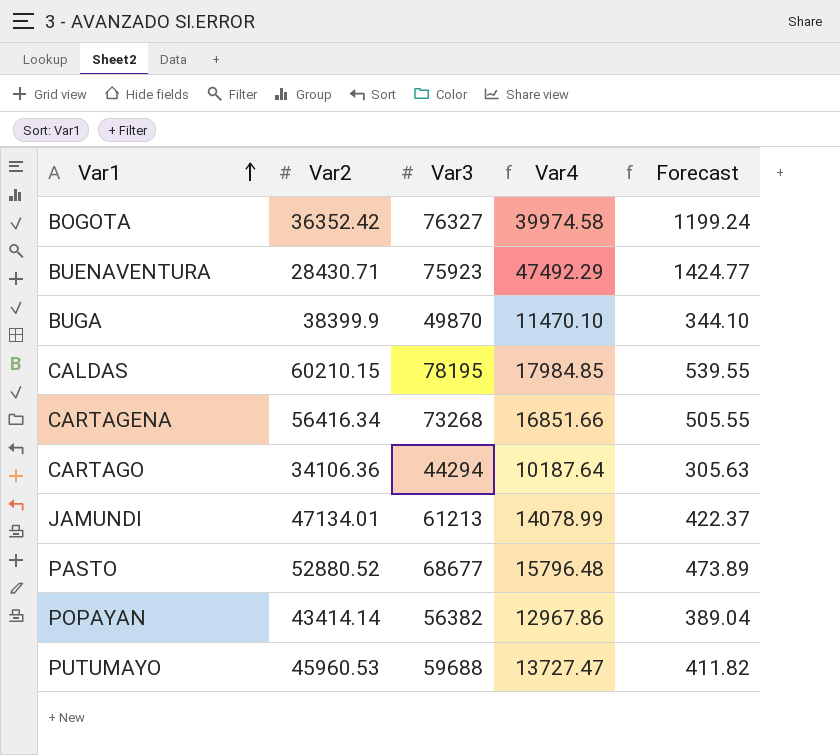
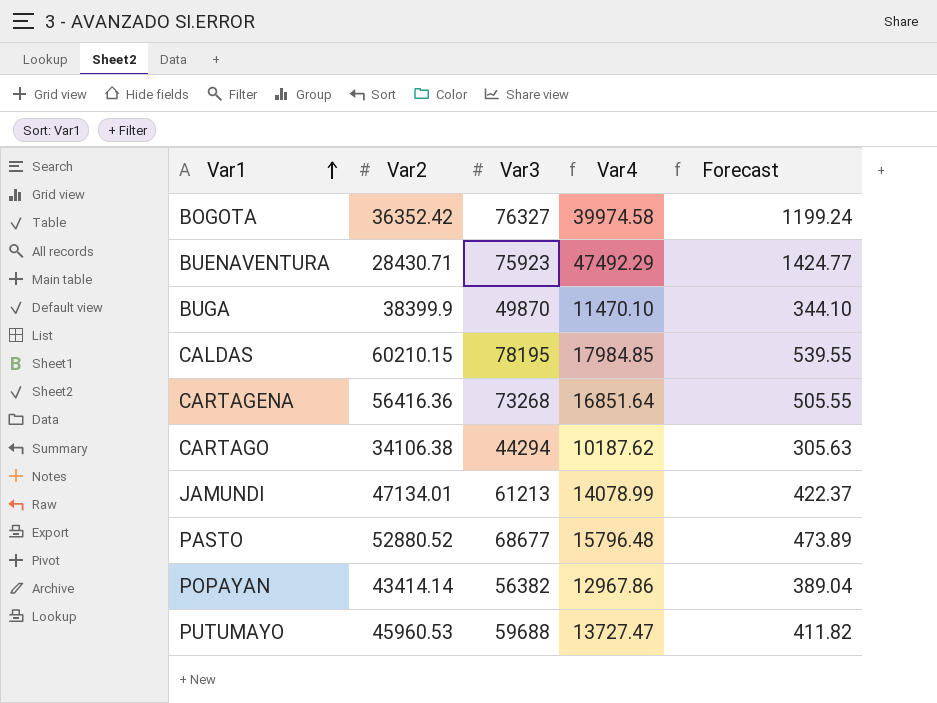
CARTAGENA | Var2: 56416.34 -> 56416.36
CARTAGENA | Var4: 16851.66 -> 16851.64
CARTAGO | Var2: 34106.36 -> 34106.38
CARTAGO | Var4: 10187.64 -> 10187.62

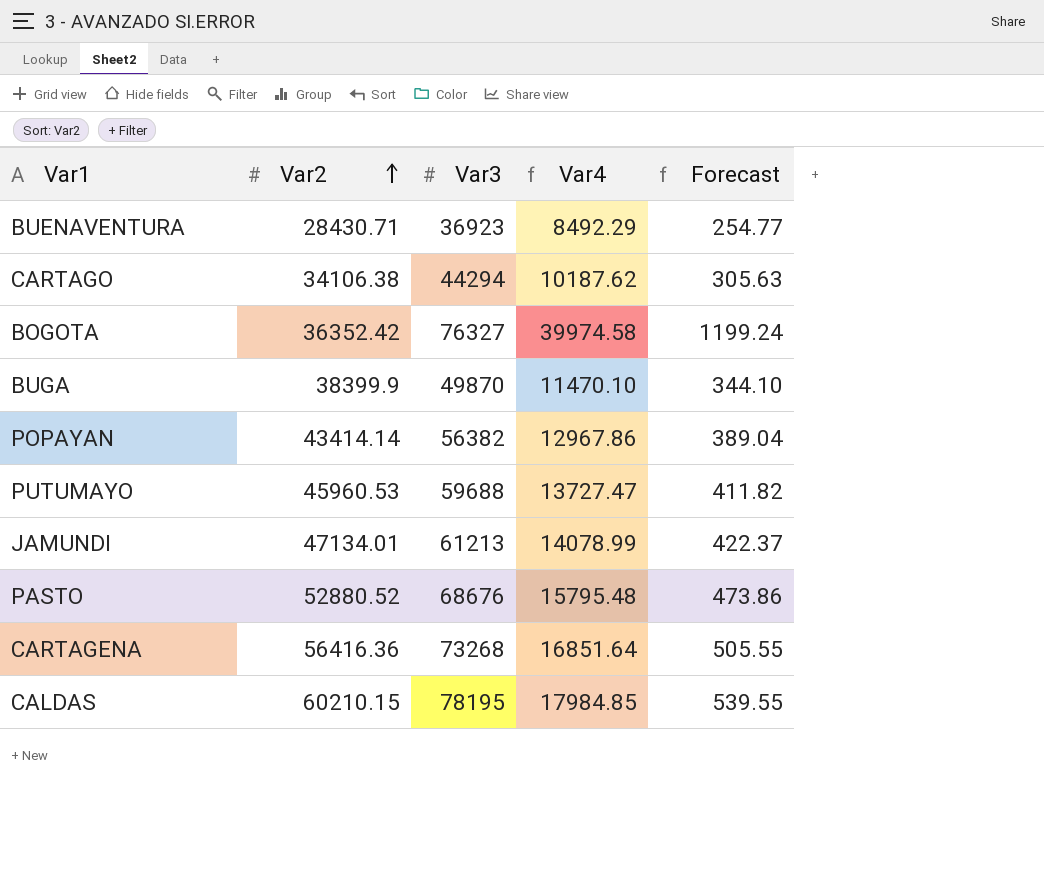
row order: Var1 ascending -> Var2 ascending
BUENAVENTURA | Var3: 75923 -> 36923
BUENAVENTURA | Var4: 47492.29 -> 8492.29
BUENAVENTURA | Forecast: 1424.77 -> 254.77
PASTO | Var3: 68677 -> 68676
PASTO | Var4: 15796.48 -> 15795.48
PASTO | Forecast: 473.89 -> 473.86

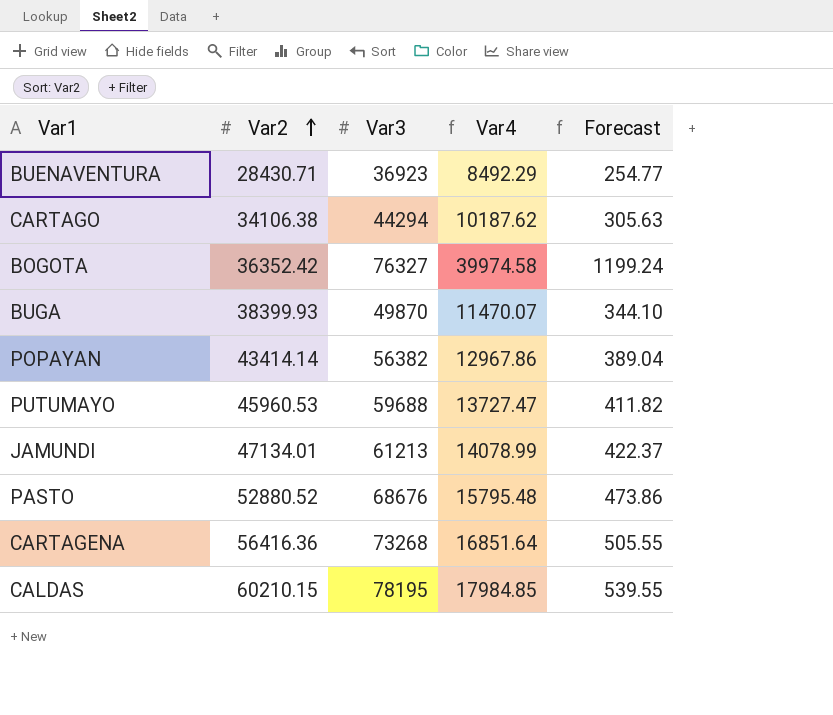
BUGA | Var2: 38399.9 -> 38399.93
BUGA | Var4: 11470.10 -> 11470.07

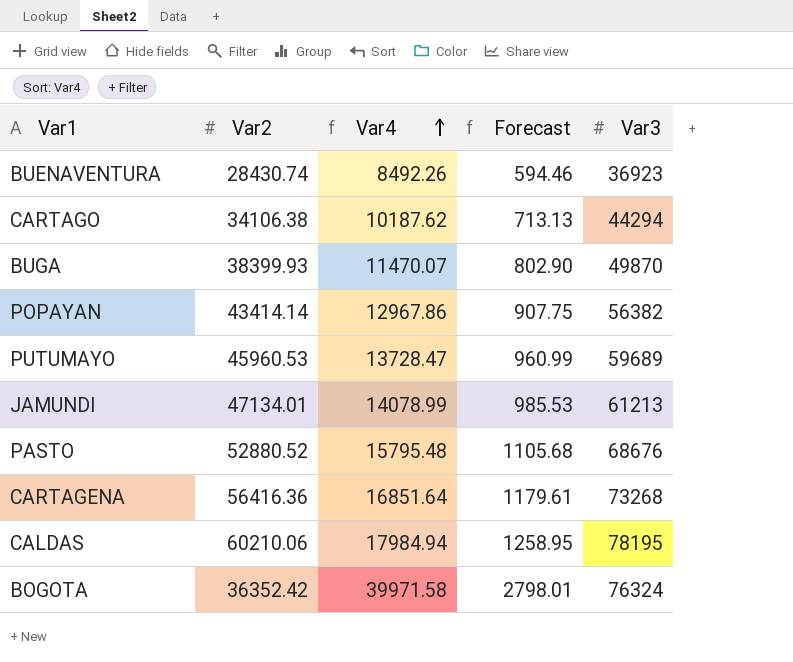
row order: Var2 ascending -> Var4 ascending
column Forecast | formula: [Var4] * 0.03 -> [Var4] * 0.07
column Var3 | position: 3 -> 5
BUENAVENTURA | Var2: 28430.71 -> 28430.74
BUENAVENTURA | Var4: 8492.29 -> 8492.26
PUTUMAYO | Var4: 13727.47 -> 13728.47
PUTUMAYO | Var3: 59688 -> 59689
CALDAS | Var2: 60210.15 -> 60210.06
CALDAS | Var4: 17984.85 -> 17984.94
BOGOTA | Var4: 39974.58 -> 39971.58
BOGOTA | Var3: 76327 -> 76324

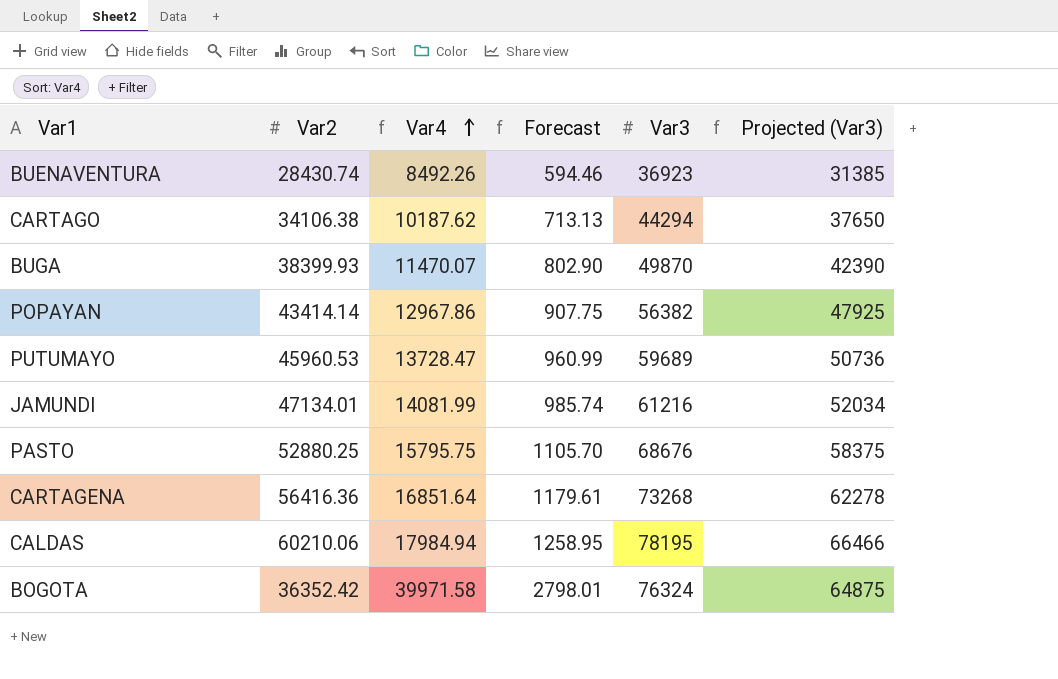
column Projected (Var3) | formula: none -> [Var3] * 0.85
JAMUNDI | Var4: 14078.99 -> 14081.99
JAMUNDI | Forecast: 985.53 -> 985.74
JAMUNDI | Var3: 61213 -> 61216
PASTO | Var2: 52880.52 -> 52880.25
PASTO | Var4: 15795.48 -> 15795.75
PASTO | Forecast: 1105.68 -> 1105.70

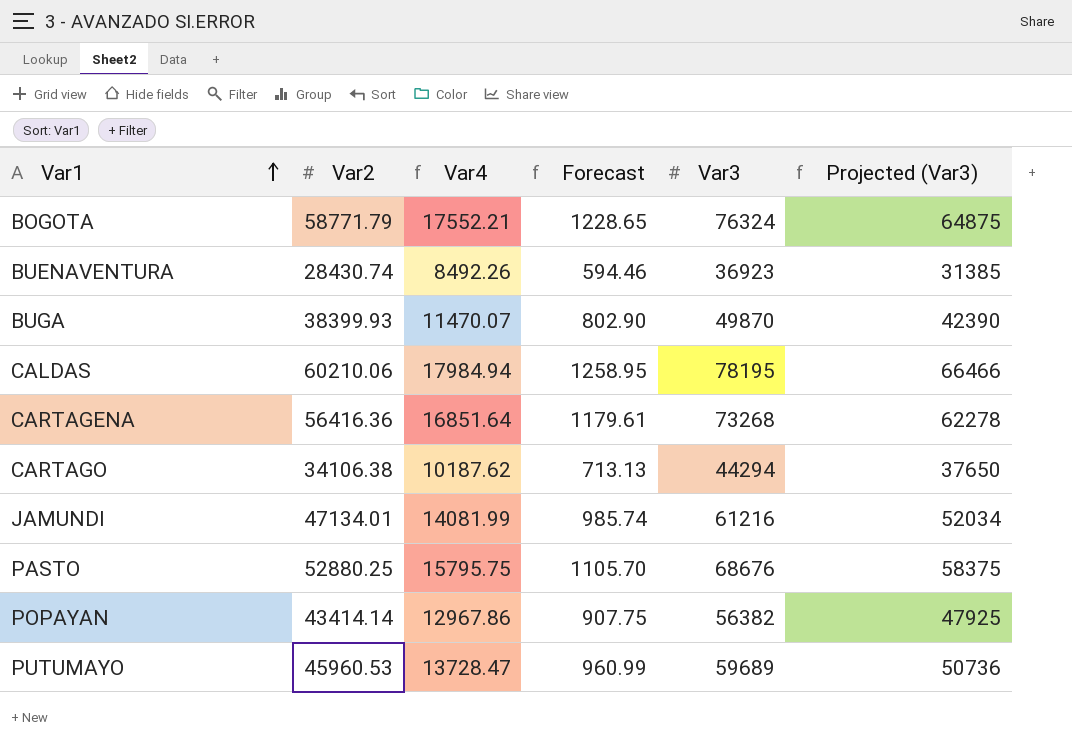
row order: Var4 ascending -> Var1 ascending
BOGOTA | Var2: 36352.42 -> 58771.79
BOGOTA | Var4: 39971.58 -> 17552.21
BOGOTA | Forecast: 2798.01 -> 1228.65

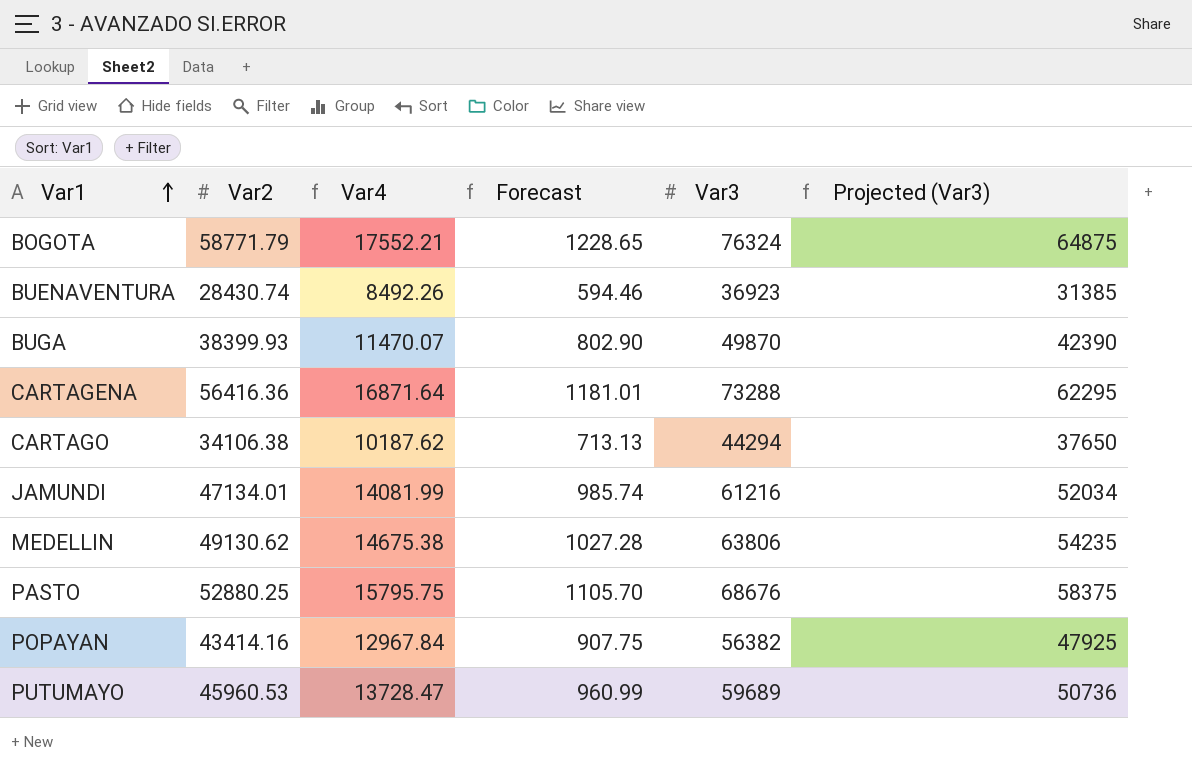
row CALDAS: 60210.06 | 17984.94 | 1258.95 | 78195 | 66466 -> none
CARTAGENA | Var4: 16851.64 -> 16871.64
CARTAGENA | Forecast: 1179.61 -> 1181.01
CARTAGENA | Var3: 73268 -> 73288
CARTAGENA | Projected (Var3): 62278 -> 62295
row MEDELLIN: none -> 49130.62 | 14675.38 | 1027.28 | 63806 | 54235
POPAYAN | Var2: 43414.14 -> 43414.16
POPAYAN | Var4: 12967.86 -> 12967.84

